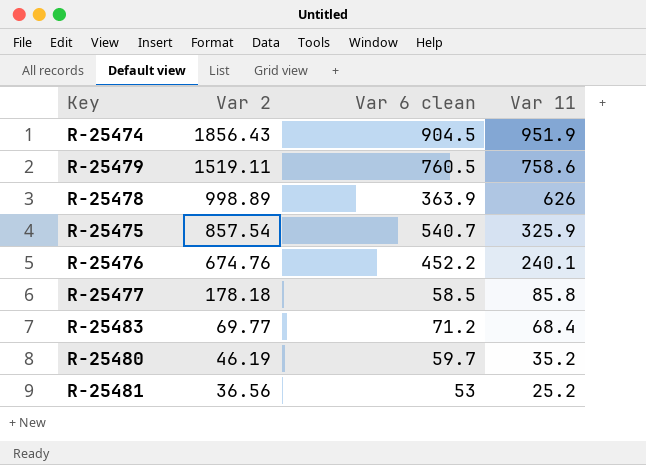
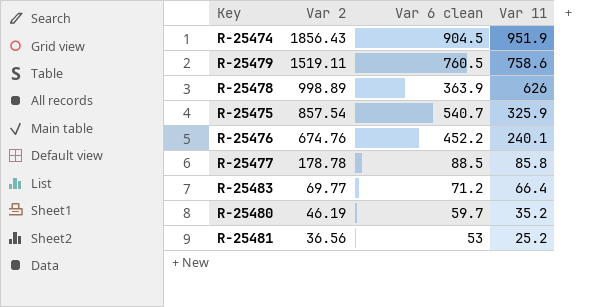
R-25477 | Var 2: 178.18 -> 178.78
R-25477 | Var 6 clean: 58.5 -> 88.5
R-25483 | Var 11: 68.4 -> 66.4

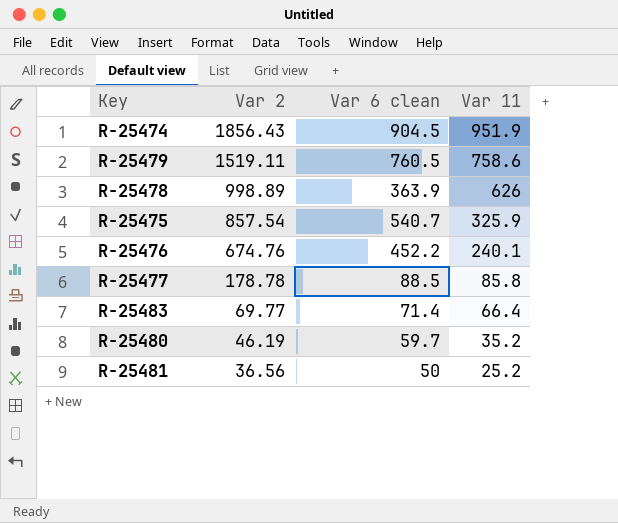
R-25483 | Var 6 clean: 71.2 -> 71.4
R-25481 | Var 6 clean: 53 -> 50

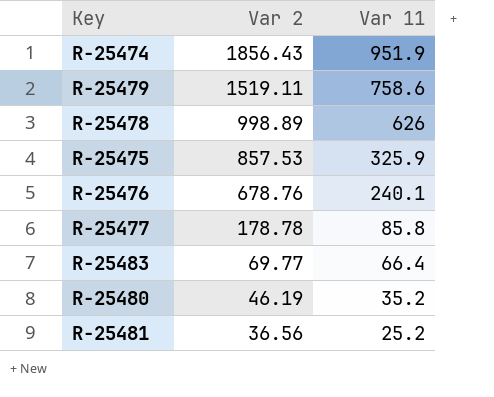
column Var 6 clean | position: 3 -> none
R-25475 | Var 2: 857.54 -> 857.53
R-25476 | Var 2: 674.76 -> 678.76

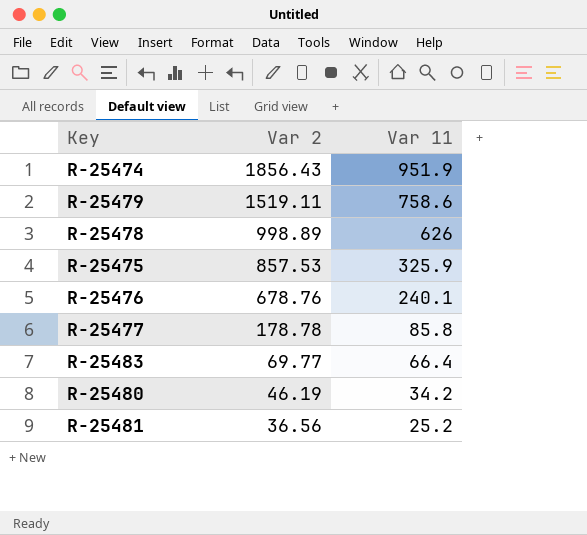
R-25480 | Var 11: 35.2 -> 34.2

